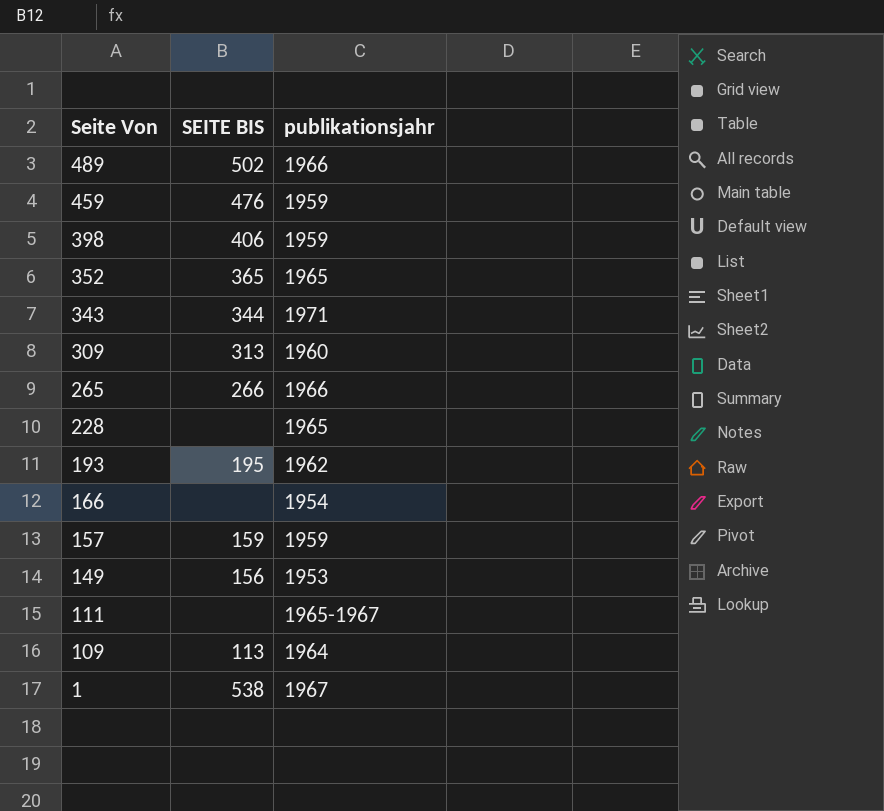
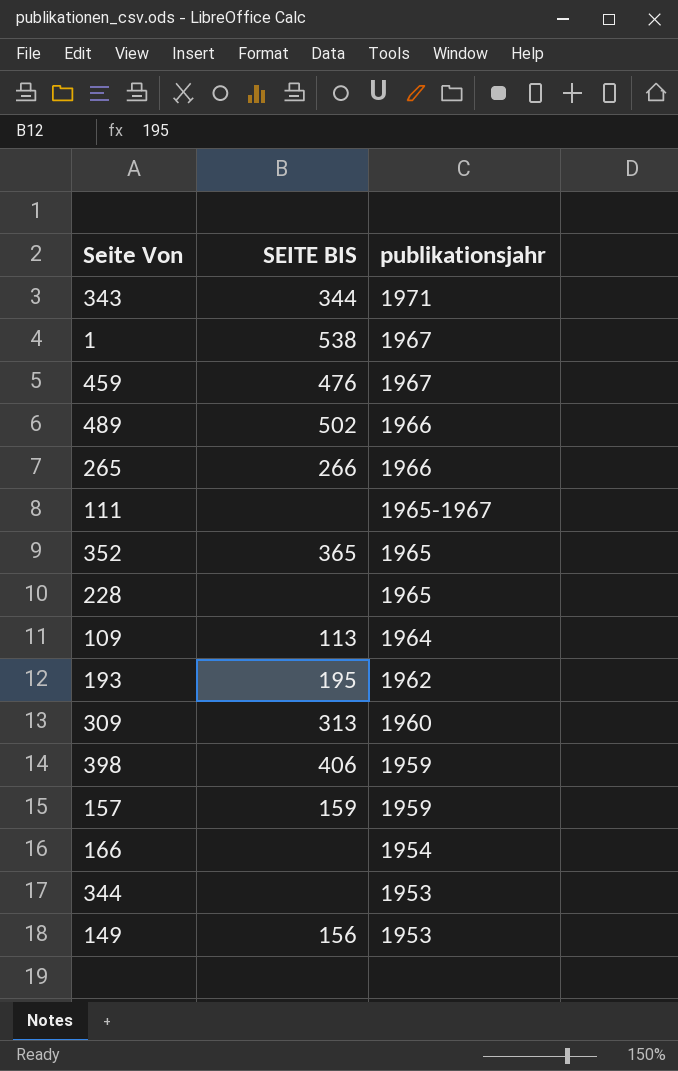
row order: Seite Von descending -> publikationsjahr descending
459 | publikationsjahr: 1959 -> 1967
row 344: none -> none | 1953

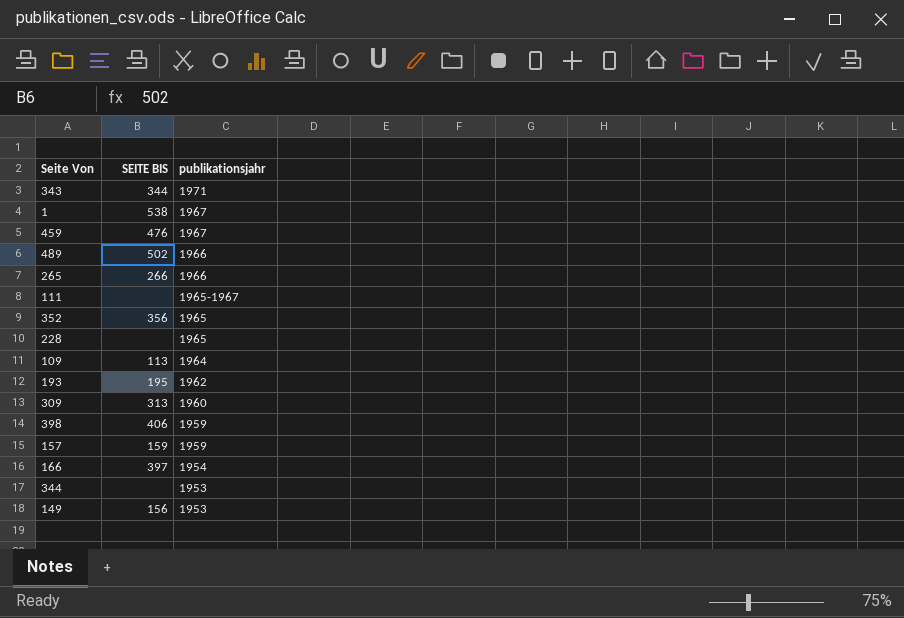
352 | SEITE BIS: 365 -> 356
166 | SEITE BIS: none -> 397

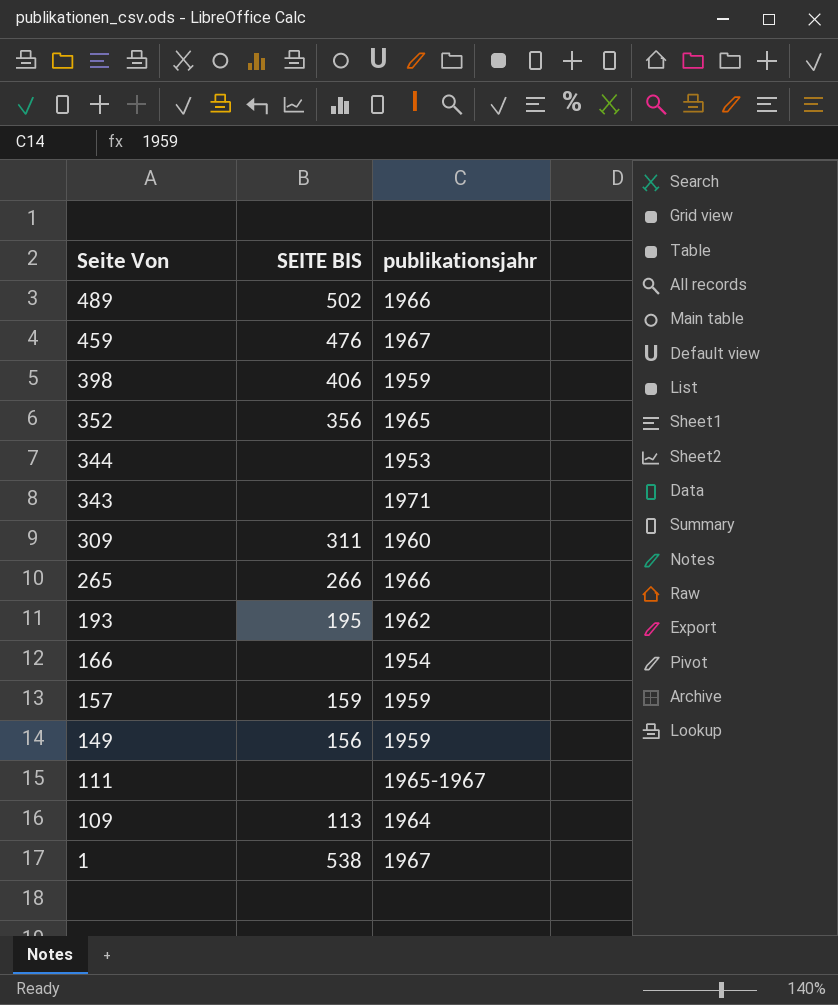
row order: publikationsjahr descending -> Seite Von descending
row 228: none | 1965 -> none
343 | SEITE BIS: 344 -> none
309 | SEITE BIS: 313 -> 311
166 | SEITE BIS: 397 -> none
149 | publikationsjahr: 1953 -> 1959

